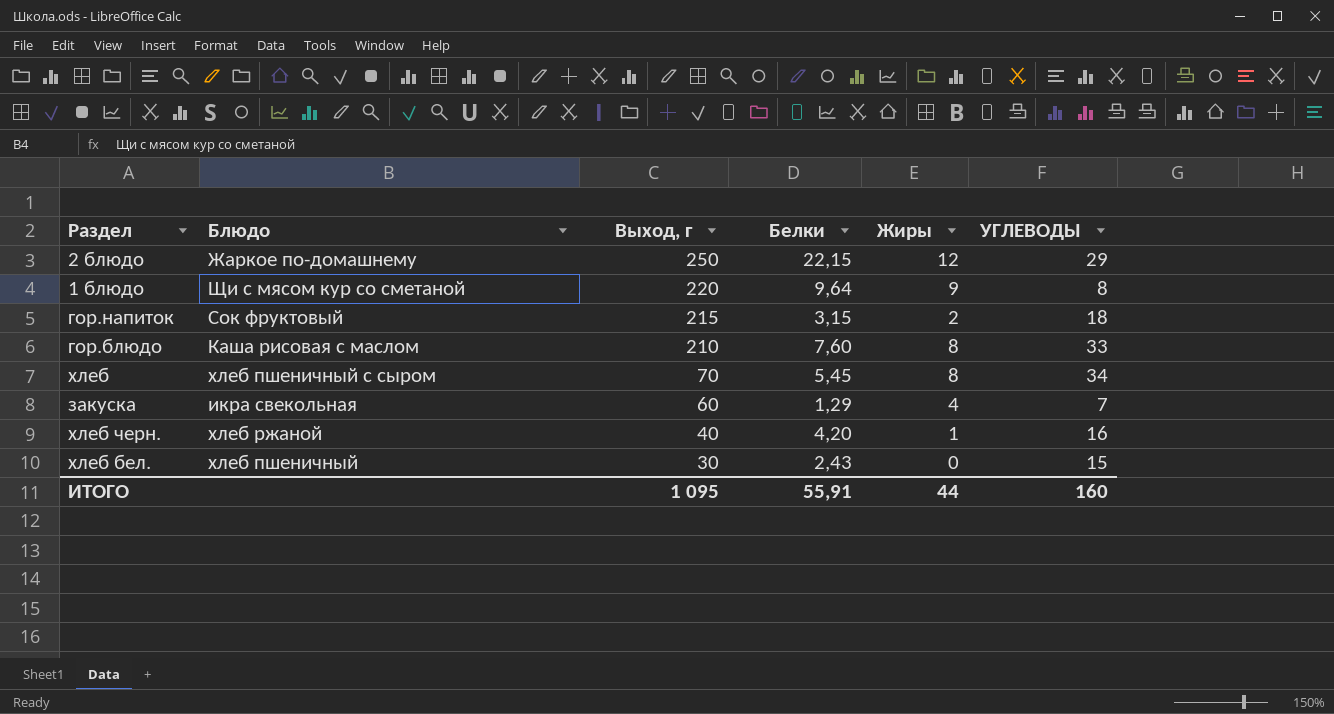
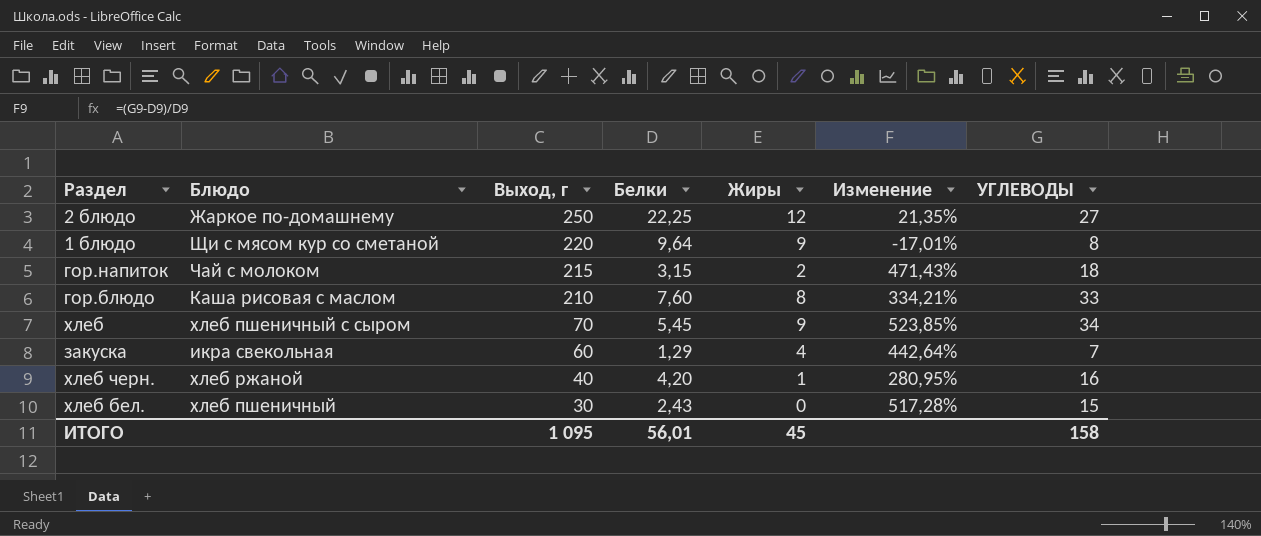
column Изменение | formula: none -> ([УГЛЕВОДЫ] - [Белки]) / [Белки]
2 блюдо | Белки: 22,15 -> 22,25
2 блюдо | УГЛЕВОДЫ: 29 -> 27
гор.напиток | Блюдо: Сок фруктовый -> Чай с молоком
хлеб | Жиры: 8 -> 9
ИТОГО | Белки: 55,91 -> 56,01
ИТОГО | Жиры: 44 -> 45
ИТОГО | УГЛЕВОДЫ: 160 -> 158

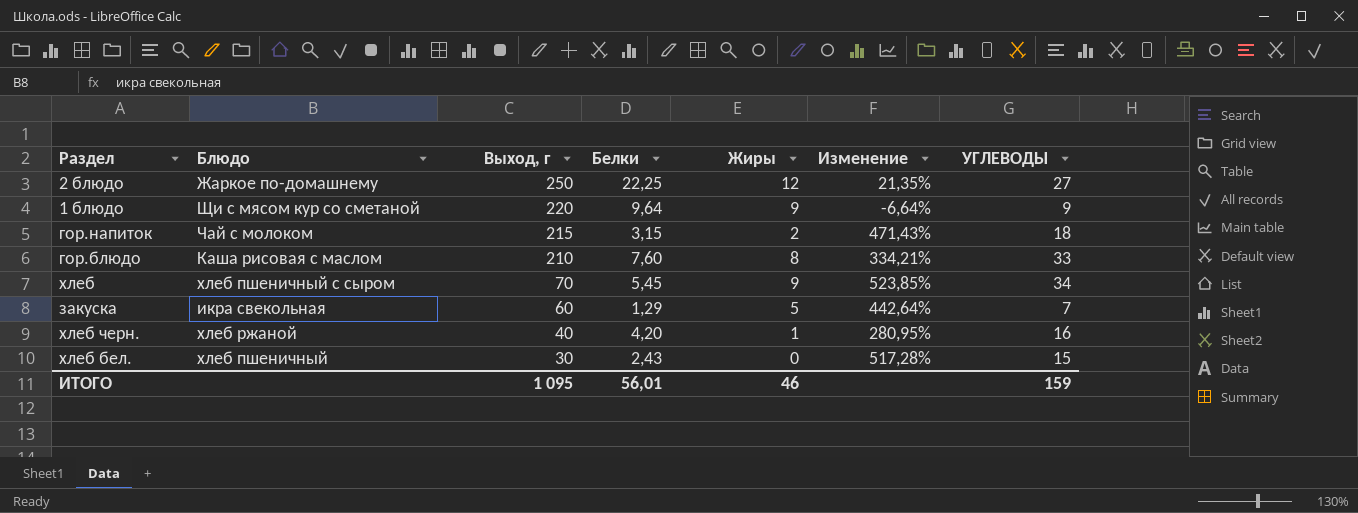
1 блюдо | Изменение: -17,01% -> -6,64%
1 блюдо | УГЛЕВОДЫ: 8 -> 9
закуска | Жиры: 4 -> 5
ИТОГО | Жиры: 45 -> 46
ИТОГО | УГЛЕВОДЫ: 158 -> 159

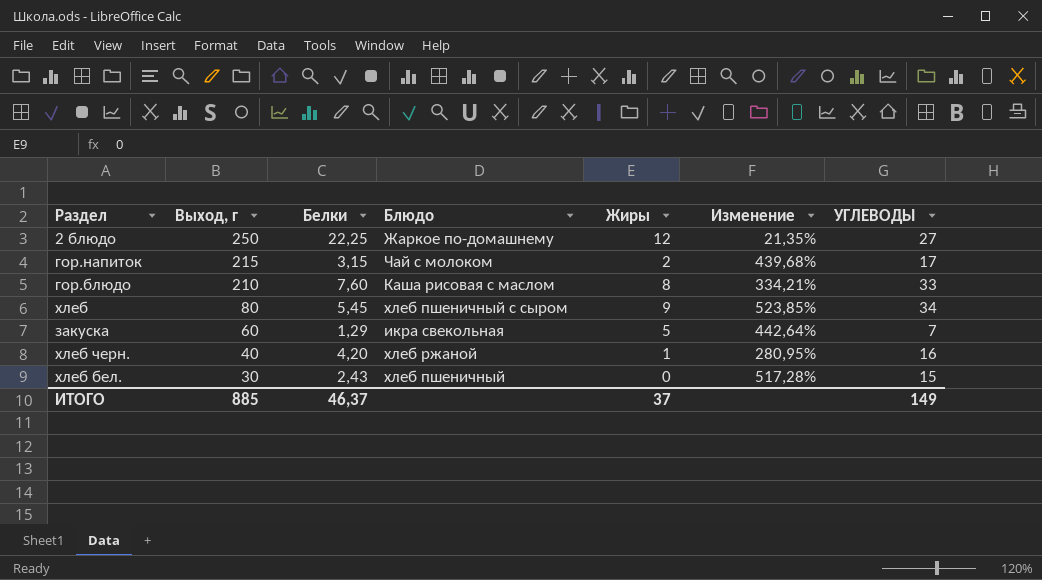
column Блюдо | position: 2 -> 4
row 1 блюдо: Щи с мясом кур со сметаной | 220 | 9,64 | 9 | -6,64% | 9 -> none
гор.напиток | Изменение: 471,43% -> 439,68%
гор.напиток | УГЛЕВОДЫ: 18 -> 17
хлеб | Выход, г: 70 -> 80
ИТОГО | Выход, г: 1 095 -> 885
ИТОГО | Белки: 56,01 -> 46,37
ИТОГО | Жиры: 46 -> 37
ИТОГО | УГЛЕВОДЫ: 159 -> 149

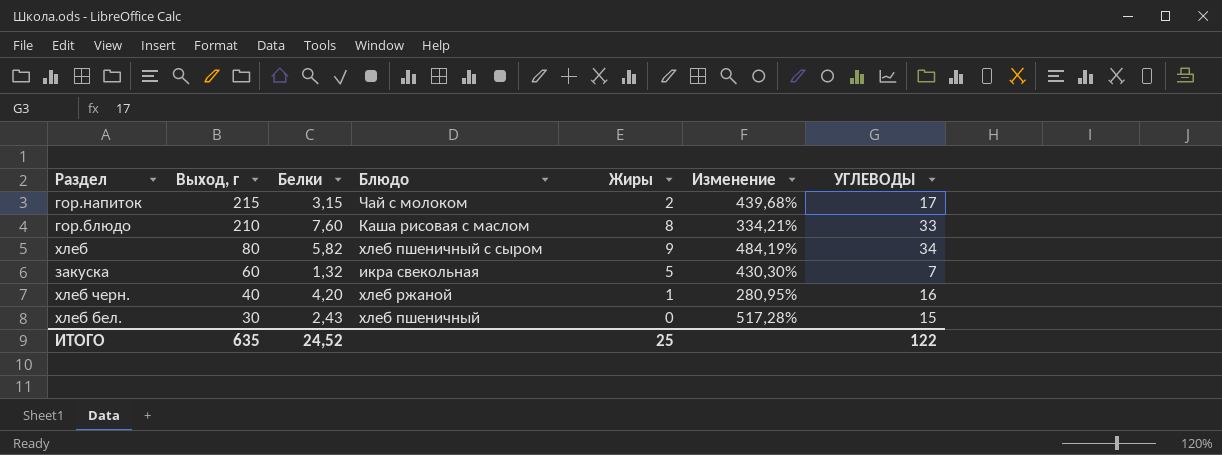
row 2 блюдо: 250 | 22,25 | Жаркое по-домашнему | 12 | 21,35% | 27 -> none
хлеб | Белки: 5,45 -> 5,82
хлеб | Изменение: 523,85% -> 484,19%
закуска | Белки: 1,29 -> 1,32
закуска | Изменение: 442,64% -> 430,30%
ИТОГО | Выход, г: 885 -> 635
ИТОГО | Белки: 46,37 -> 24,52
ИТОГО | Жиры: 37 -> 25
ИТОГО | УГЛЕВОДЫ: 149 -> 122

